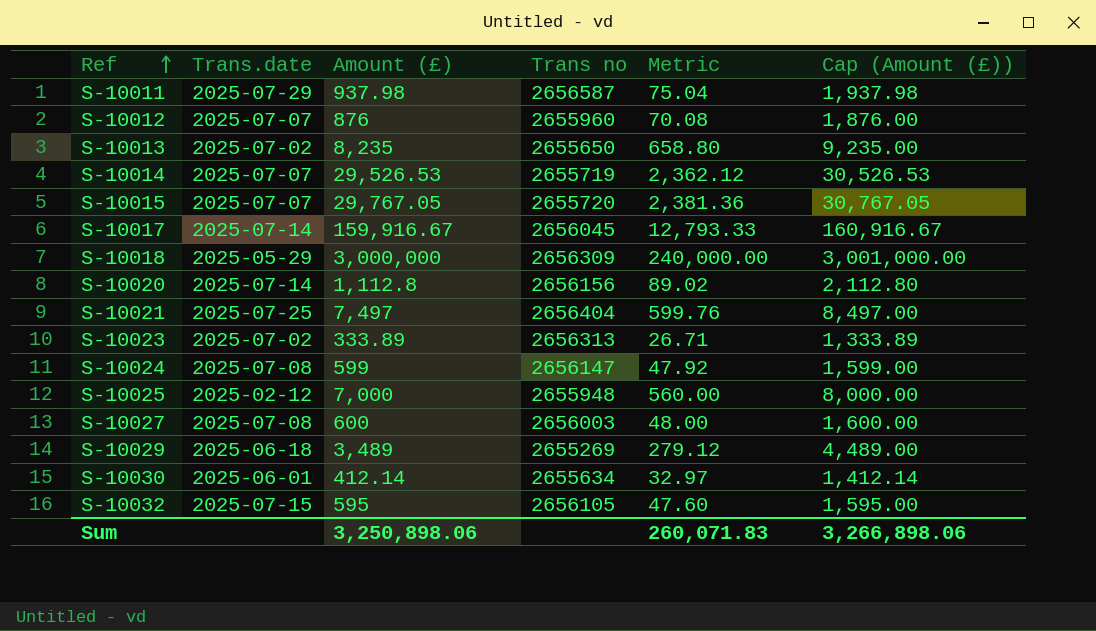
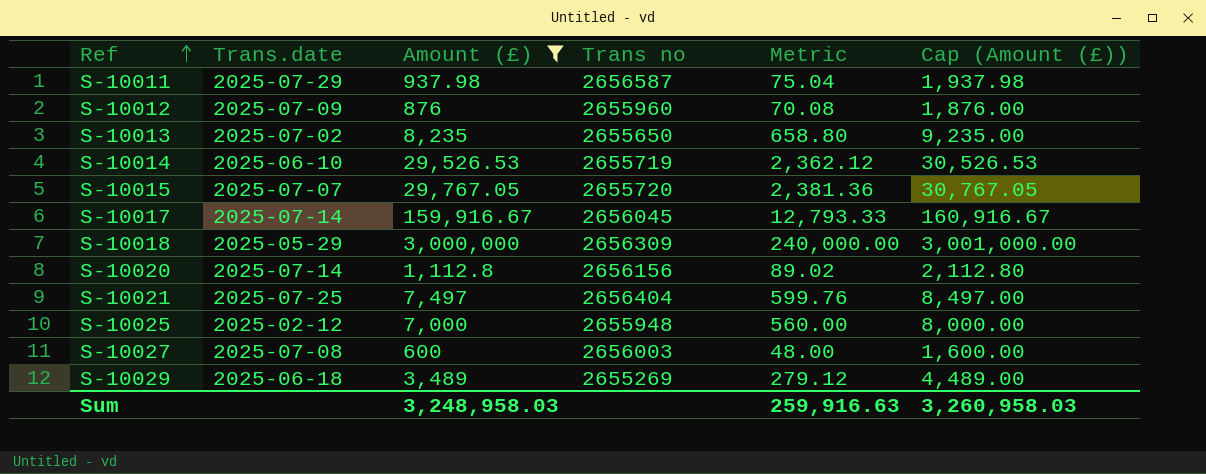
filter: none -> Amount (£) >= 600
S-10012 | Trans.date: 2025-07-07 -> 2025-07-09
S-10014 | Trans.date: 2025-07-07 -> 2025-06-10
Sum | Amount (£): 3,250,898.06 -> 3,248,958.03
Sum | Metric: 260,071.83 -> 259,916.63
Sum | Cap (Amount (£)): 3,266,898.06 -> 3,260,958.03

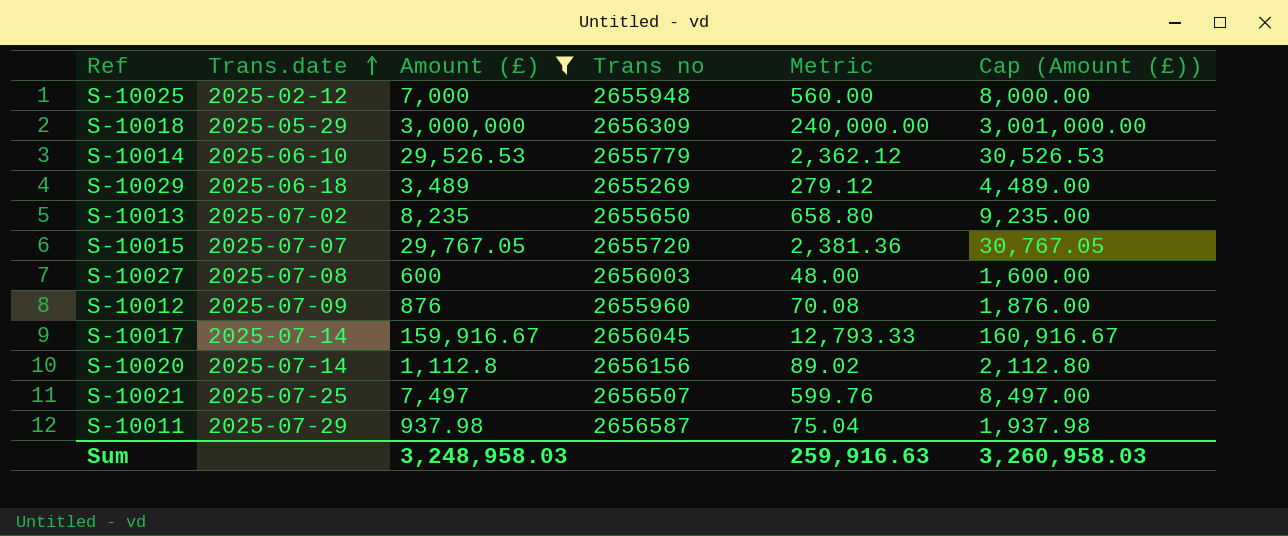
row order: Ref ascending -> Trans.date ascending
S-10014 | Trans no: 2655719 -> 2655779
S-10021 | Trans no: 2656404 -> 2656507

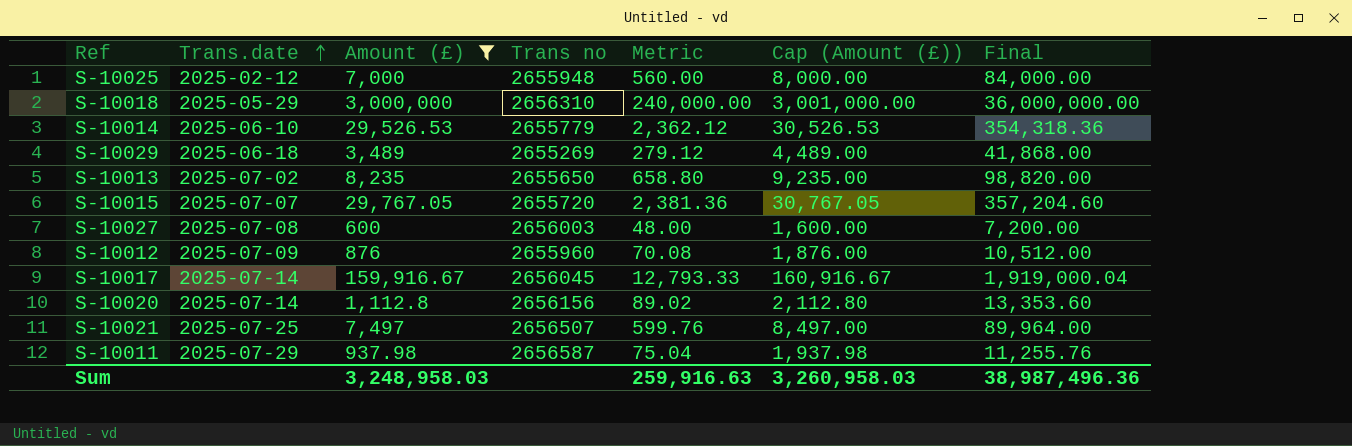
column Final | formula: none -> [Amount (£)] * 12
S-10018 | Trans no: 2656309 -> 2656310

